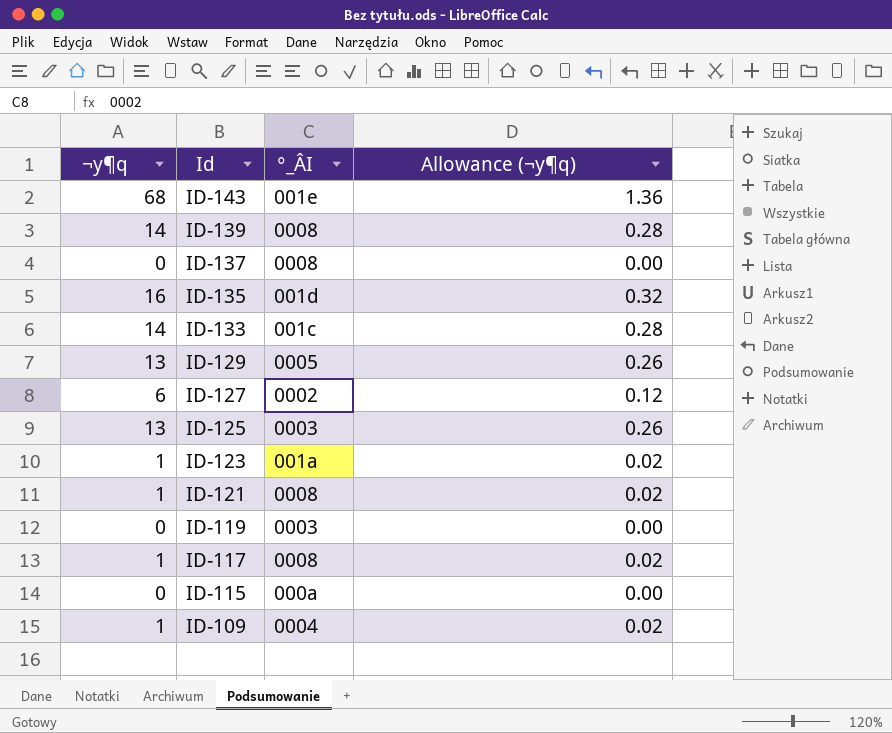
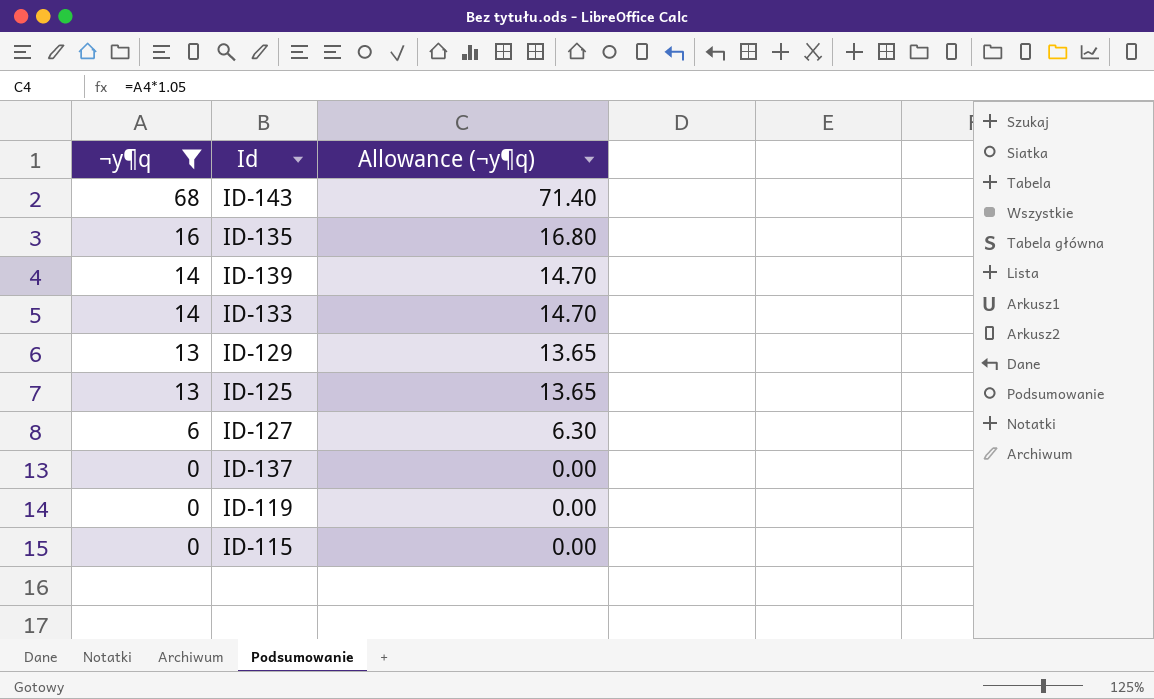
filter: none -> ¬y¶q != 1
row order: Id descending -> ¬y¶q descending
column °_ÂI | position: 3 -> none
column Allowance (¬y¶q) | formula: [¬y¶q] * 0.02 -> [¬y¶q] * 1.05

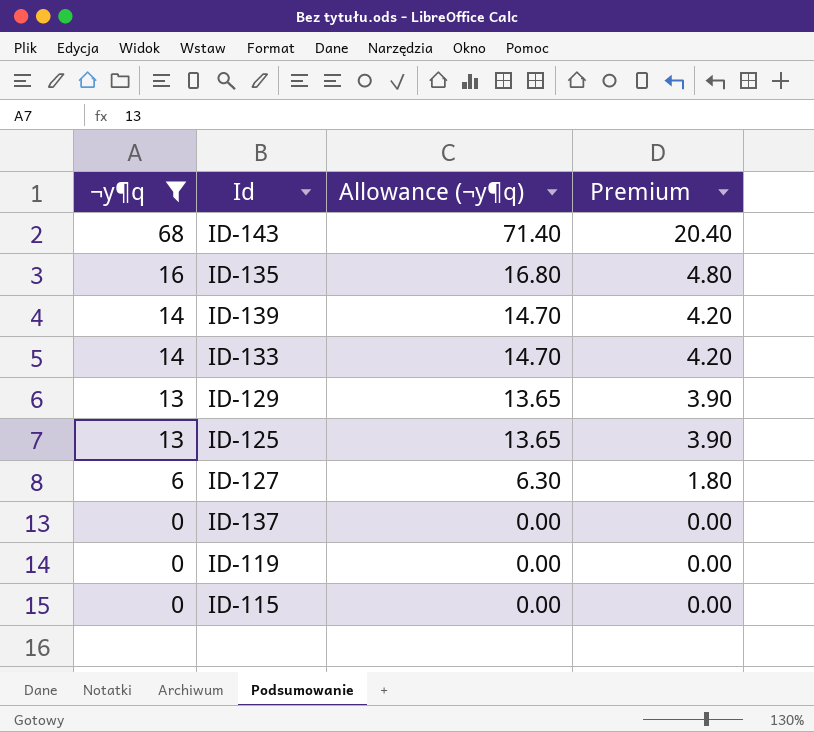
column Premium | formula: none -> [¬y¶q] * 0.3

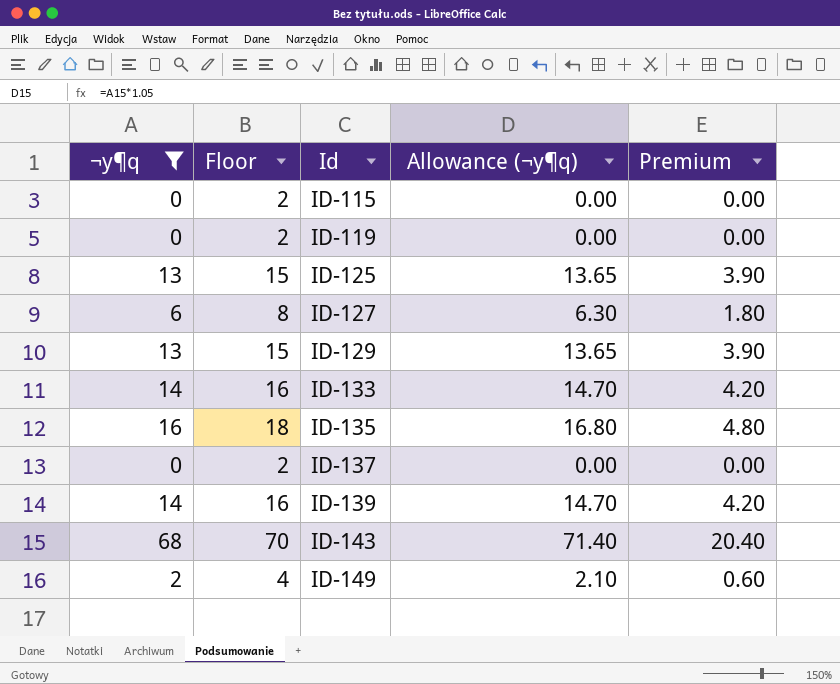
row order: ¬y¶q descending -> Id ascending
column Floor | formula: none -> [¬y¶q] + 2
row ID-149: none -> 2 | 4 | 2.10 | 0.60

